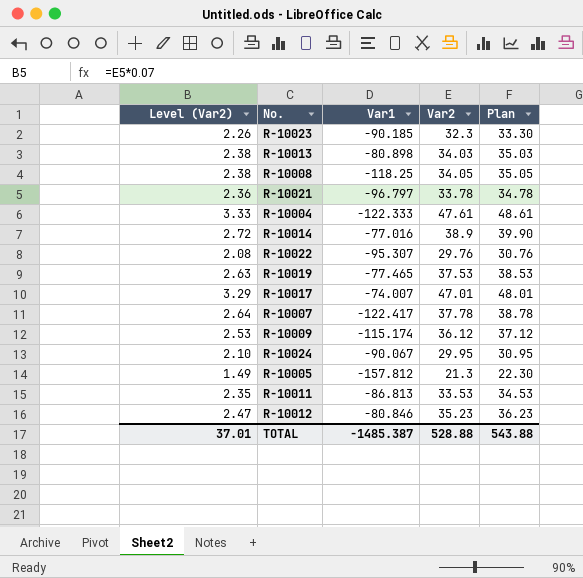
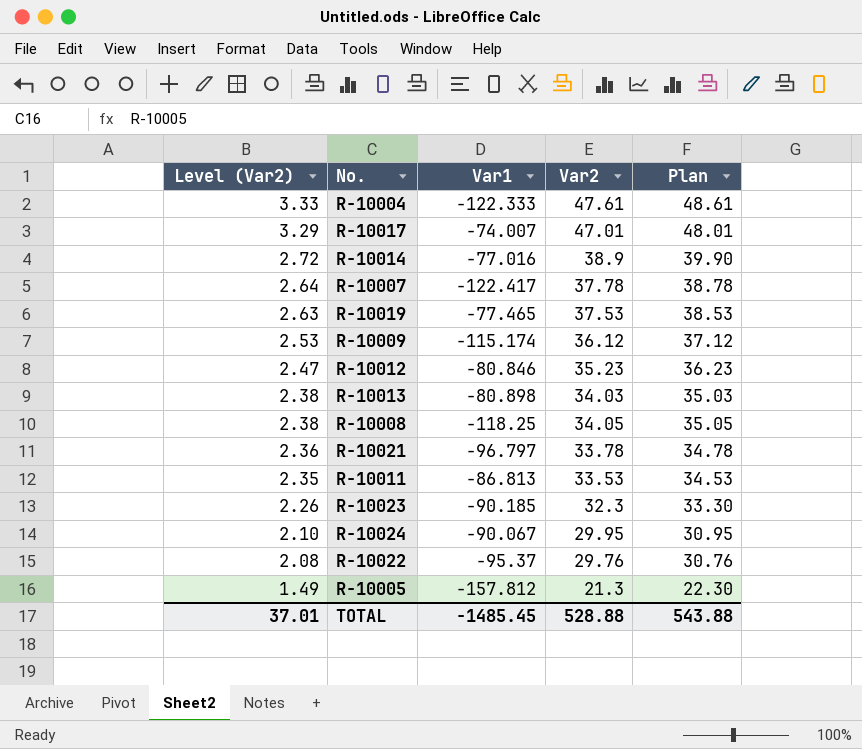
row order: none -> Level (Var2) descending
R-10022 | Var1: -95.307 -> -95.37
TOTAL | Var1: -1485.387 -> -1485.45

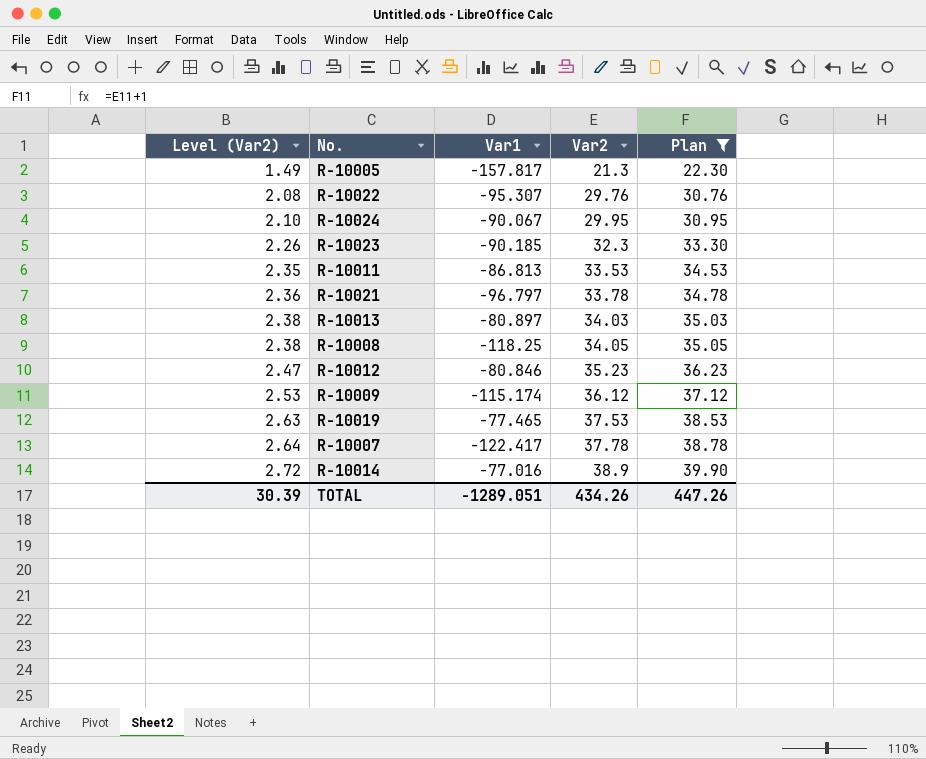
filter: none -> Plan <= 39.90
row order: Level (Var2) descending -> Level (Var2) ascending
R-10005 | Var1: -157.812 -> -157.817
R-10022 | Var1: -95.37 -> -95.307
R-10013 | Var1: -80.898 -> -80.897
TOTAL | Level (Var2): 37.01 -> 30.39
TOTAL | Var1: -1485.45 -> -1289.051
TOTAL | Var2: 528.88 -> 434.26
TOTAL | Plan: 543.88 -> 447.26

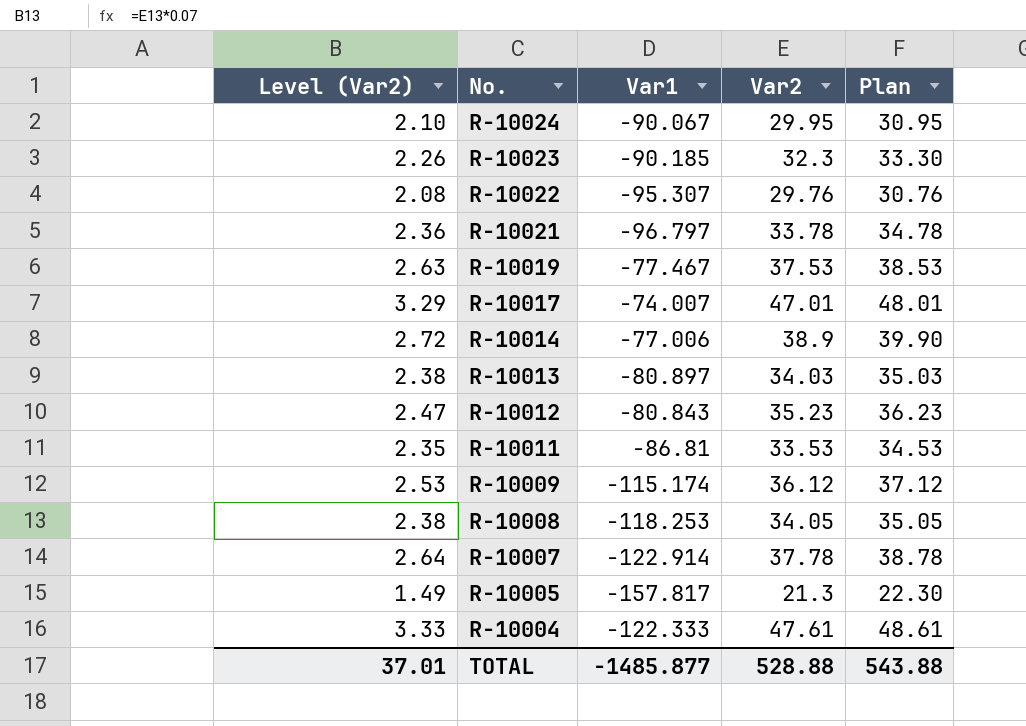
filter: Plan <= 39.90 -> none
row order: Level (Var2) ascending -> No. descending
R-10019 | Var1: -77.465 -> -77.467
R-10014 | Var1: -77.016 -> -77.006
R-10012 | Var1: -80.846 -> -80.843
R-10011 | Var1: -86.813 -> -86.81
R-10008 | Var1: -118.25 -> -118.253
R-10007 | Var1: -122.417 -> -122.914
TOTAL | Level (Var2): 30.39 -> 37.01
TOTAL | Var1: -1289.051 -> -1485.877
TOTAL | Var2: 434.26 -> 528.88
TOTAL | Plan: 447.26 -> 543.88

